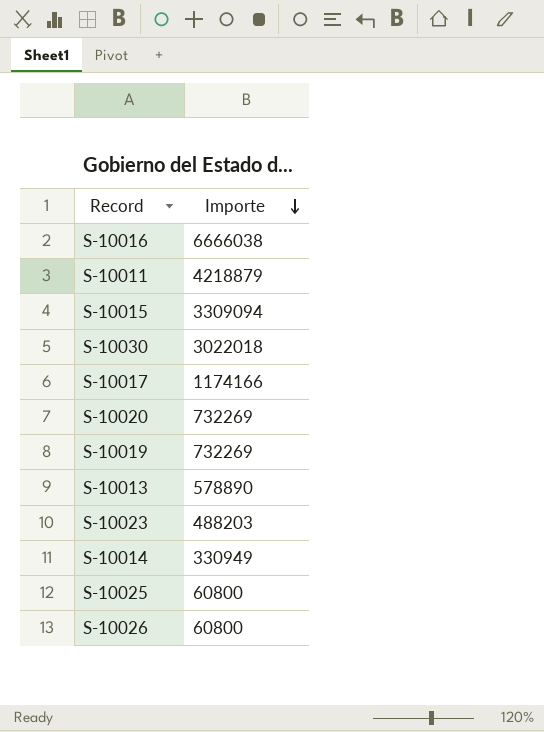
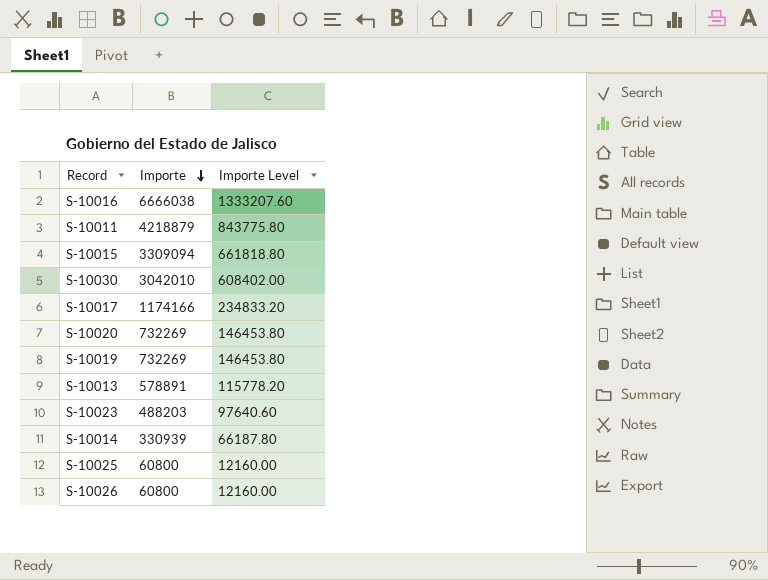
column Importe Level | formula: none -> [Importe] * 0.2
S-10030 | Importe: 3022018 -> 3042010
S-10013 | Importe: 578890 -> 578891
S-10014 | Importe: 330949 -> 330939

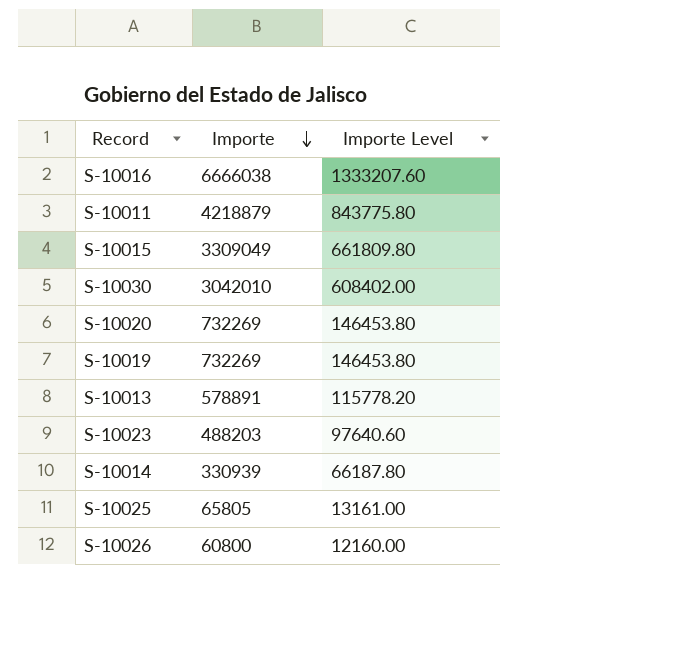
row S-10017: 1174166 | 234833.20 -> none
S-10015 | Importe: 3309094 -> 3309049
S-10015 | Importe Level: 661818.80 -> 661809.80
S-10025 | Importe: 60800 -> 65805
S-10025 | Importe Level: 12160.00 -> 13161.00

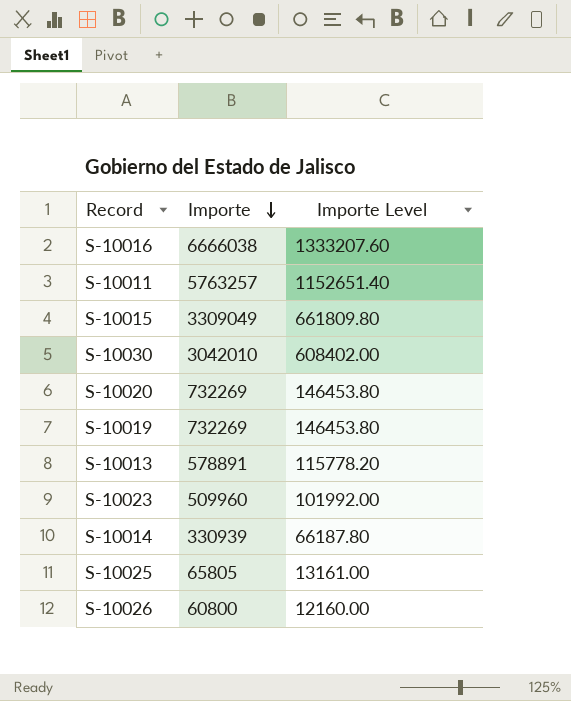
S-10011 | Importe: 4218879 -> 5763257
S-10011 | Importe Level: 843775.80 -> 1152651.40
S-10023 | Importe: 488203 -> 509960
S-10023 | Importe Level: 97640.60 -> 101992.00

